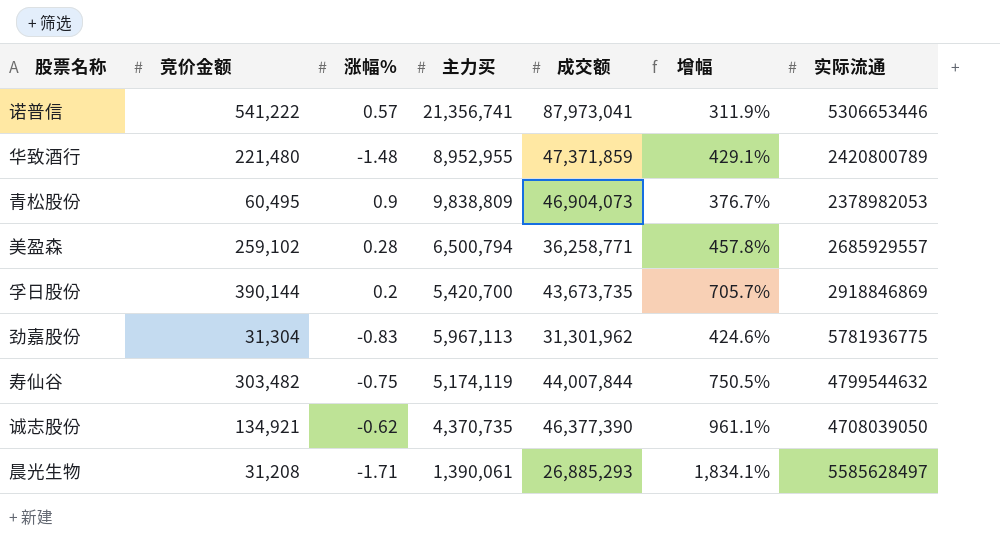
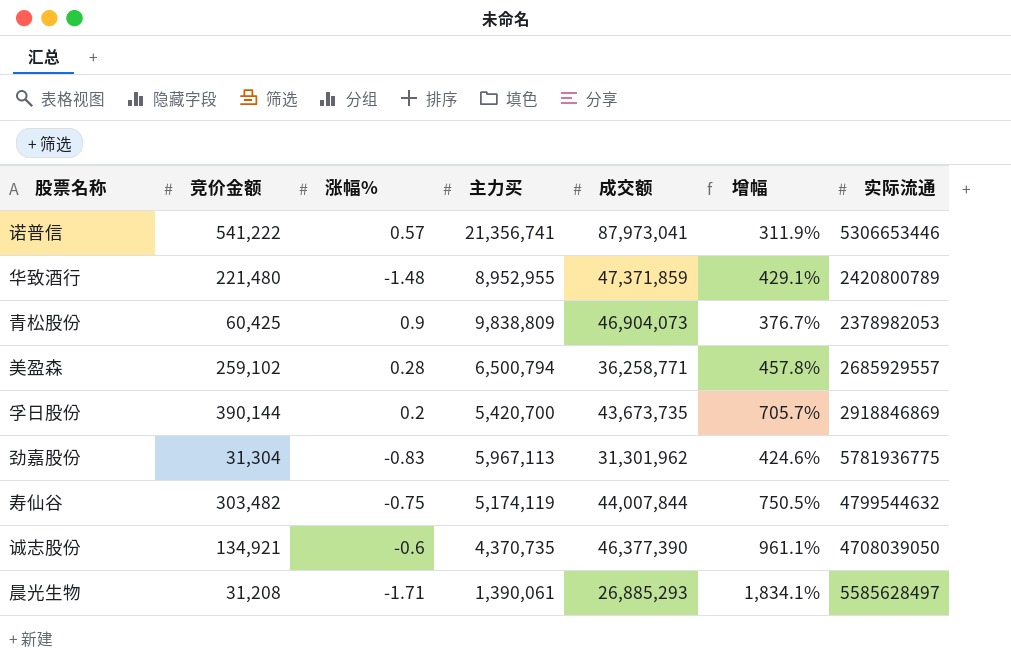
青松股份 | 竞价金额: 60,495 -> 60,425
诚志股份 | 涨幅%: -0.62 -> -0.6

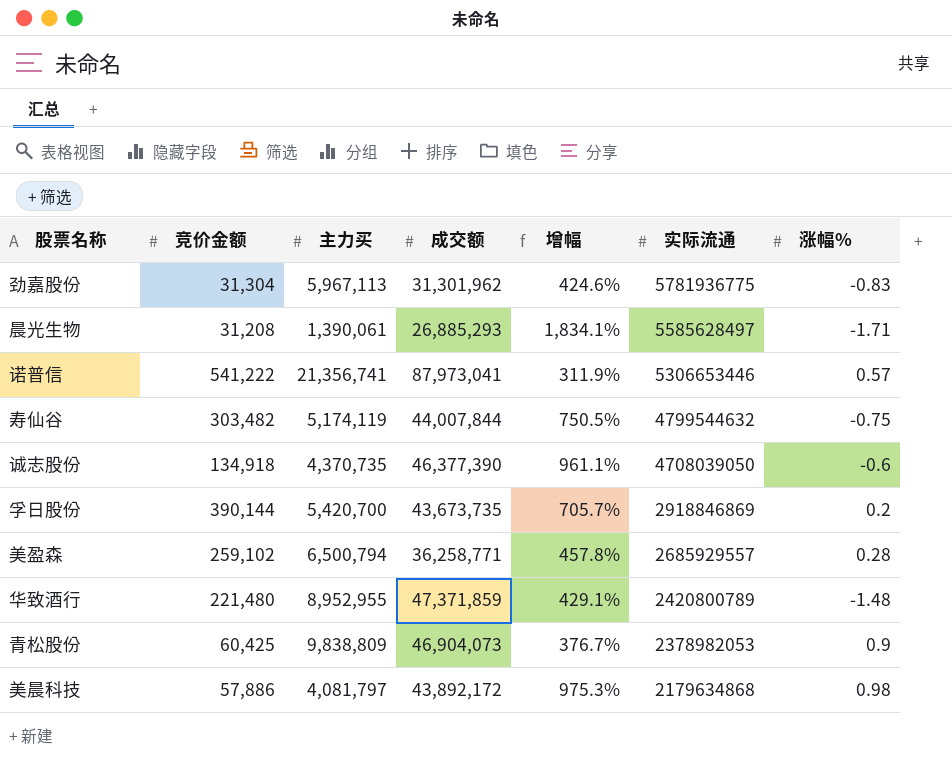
row order: none -> 实际流通 descending
column 涨幅% | position: 3 -> 7
诚志股份 | 竞价金额: 134,921 -> 134,918
row 美晨科技: none -> 57,886 | 4,081,797 | 43,892,172 | 975.3% | 2179634868 | 0.98

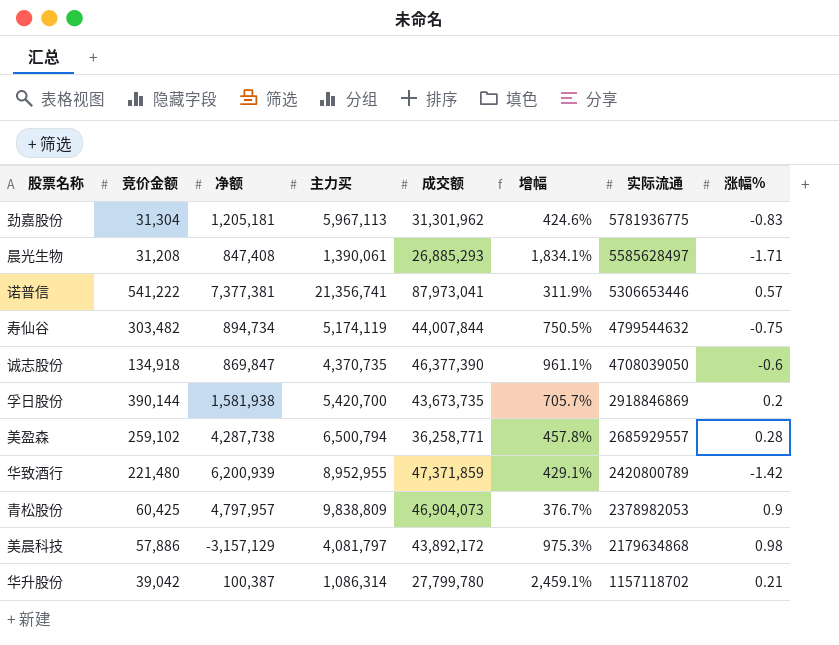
column 净额 | position: none -> 3
华致酒行 | 涨幅%: -1.48 -> -1.42
row 华升股份: none -> 39,042 | 100,387 | 1,086,314 | 27,799,780 | 2,459.1% | 1157118702 | 0.21

